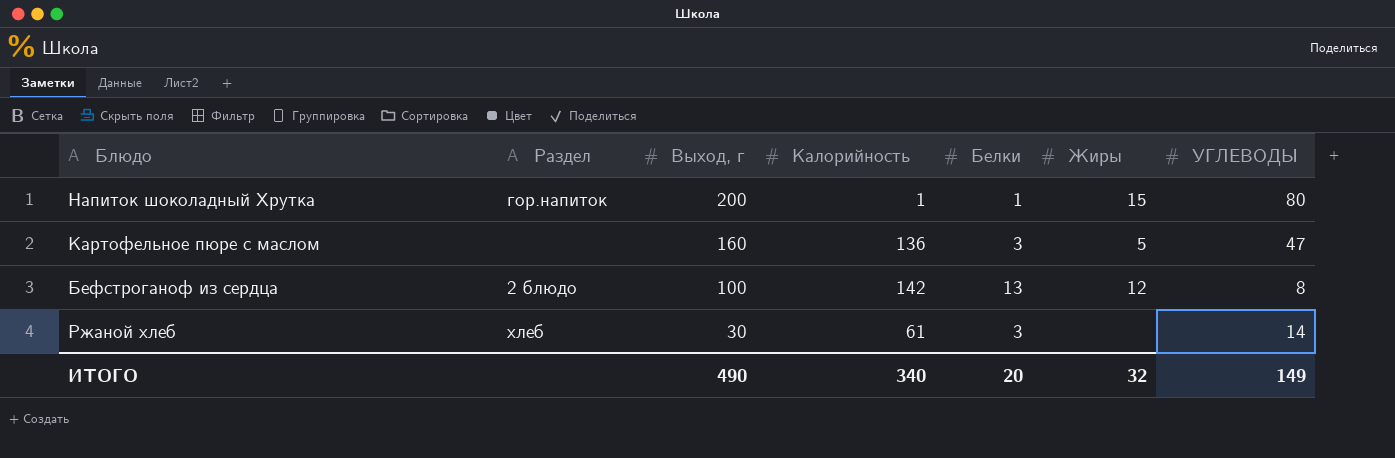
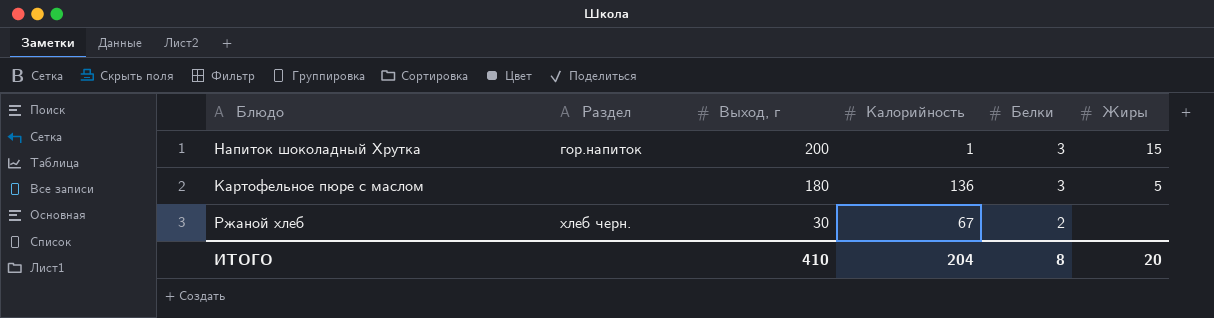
column УГЛЕВОДЫ | position: 7 -> none
row Бефстроганоф из сердца: 2 блюдо | 100 | 142 | 13 | 12 | 8 -> none
Напиток шоколадный Хрутка | Белки: 1 -> 3
Картофельное пюре с маслом | Выход, г: 160 -> 180
Ржаной хлеб | Раздел: хлеб -> хлеб черн.
Ржаной хлеб | Калорийность: 61 -> 67
Ржаной хлеб | Белки: 3 -> 2
ИТОГО | Выход, г: 490 -> 410
ИТОГО | Калорийность: 340 -> 204
ИТОГО | Белки: 20 -> 8
ИТОГО | Жиры: 32 -> 20

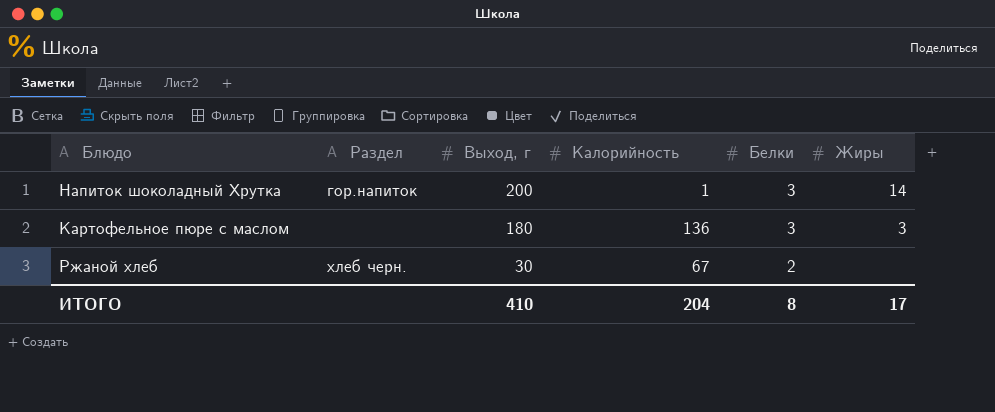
Напиток шоколадный Хрутка | Жиры: 15 -> 14
Картофельное пюре с маслом | Жиры: 5 -> 3
ИТОГО | Жиры: 20 -> 17

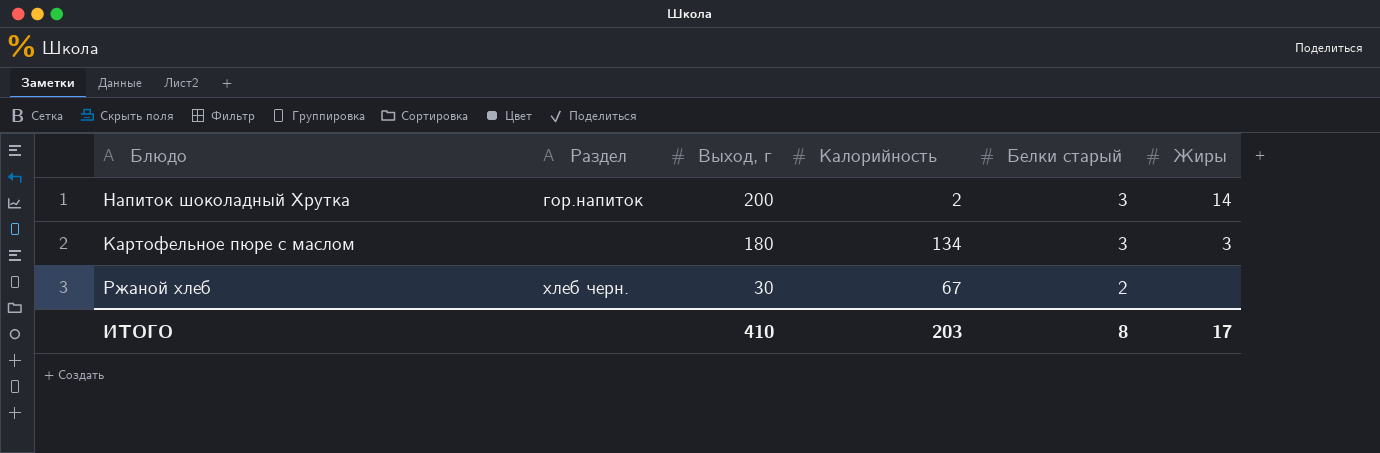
column name: Белки -> Белки старый
Напиток шоколадный Хрутка | Калорийность: 1 -> 2
Картофельное пюре с маслом | Калорийность: 136 -> 134
ИТОГО | Калорийность: 204 -> 203

